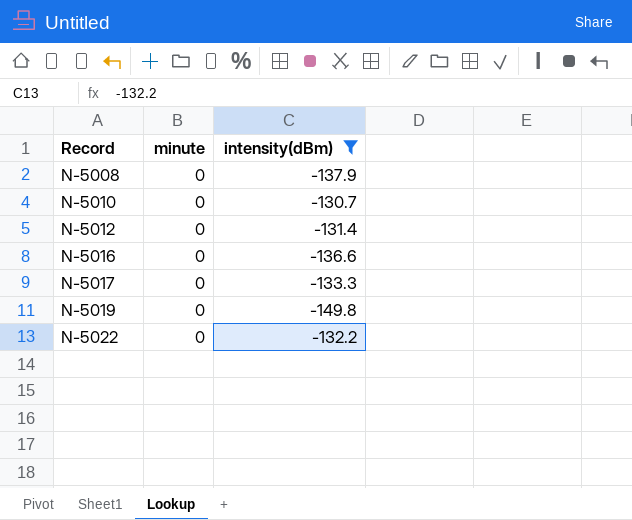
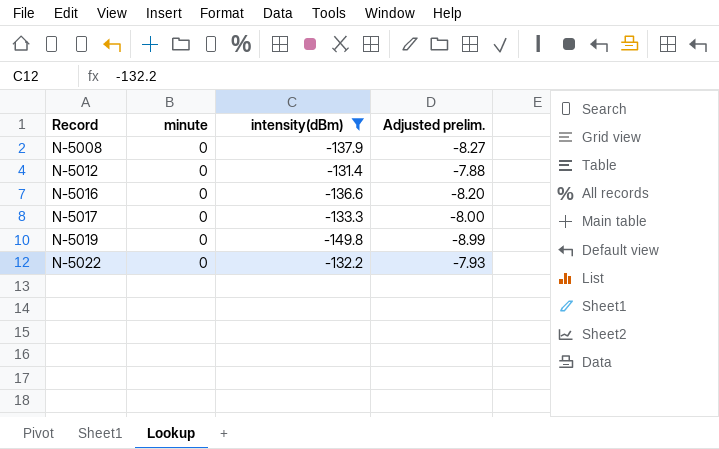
column Adjusted prelim. | formula: none -> [intensity(dBm)] * 0.06
row N-5010: 0 | -130.7 -> none

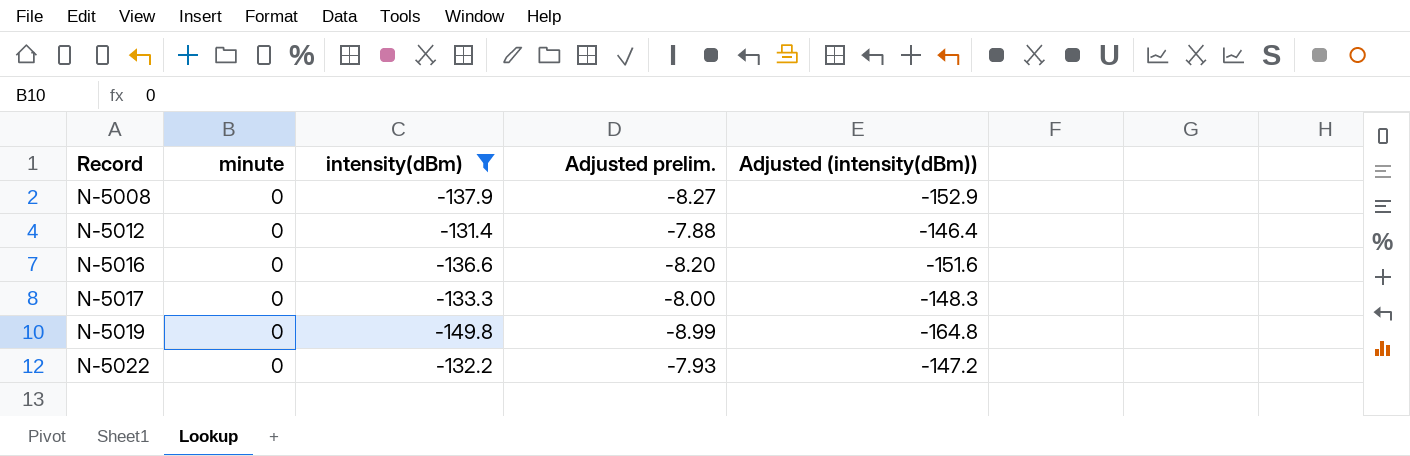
column Adjusted (intensity(dBm)) | formula: none -> [intensity(dBm)] - 15

